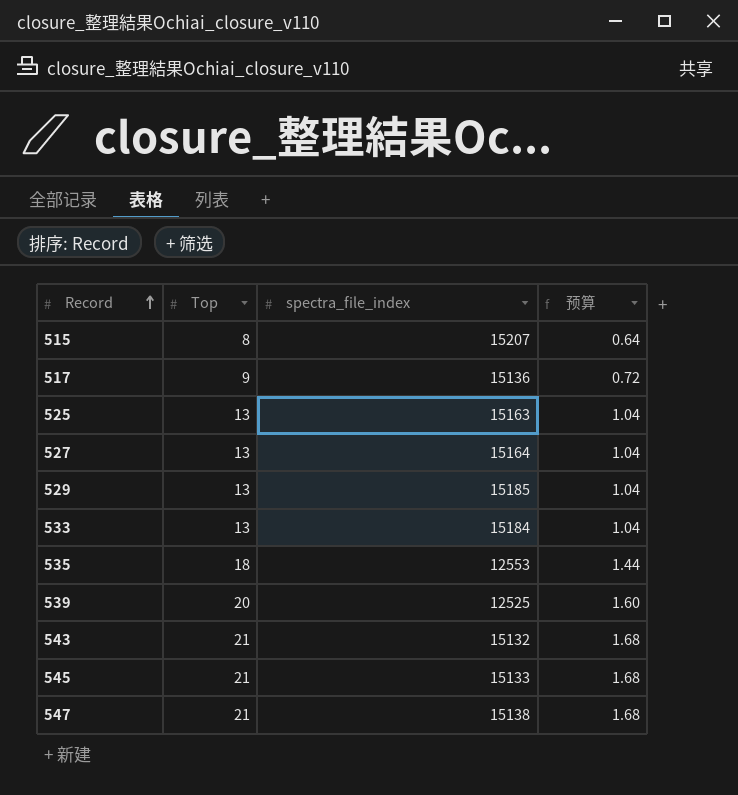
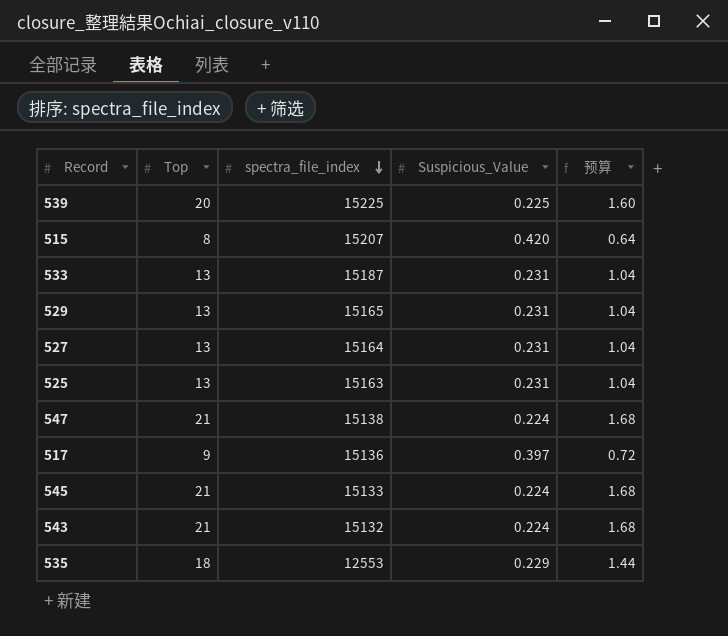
row order: Record ascending -> spectra_file_index descending
column Suspicious_Value | position: none -> 4
539 | spectra_file_index: 12525 -> 15225
533 | spectra_file_index: 15184 -> 15187
529 | spectra_file_index: 15185 -> 15165

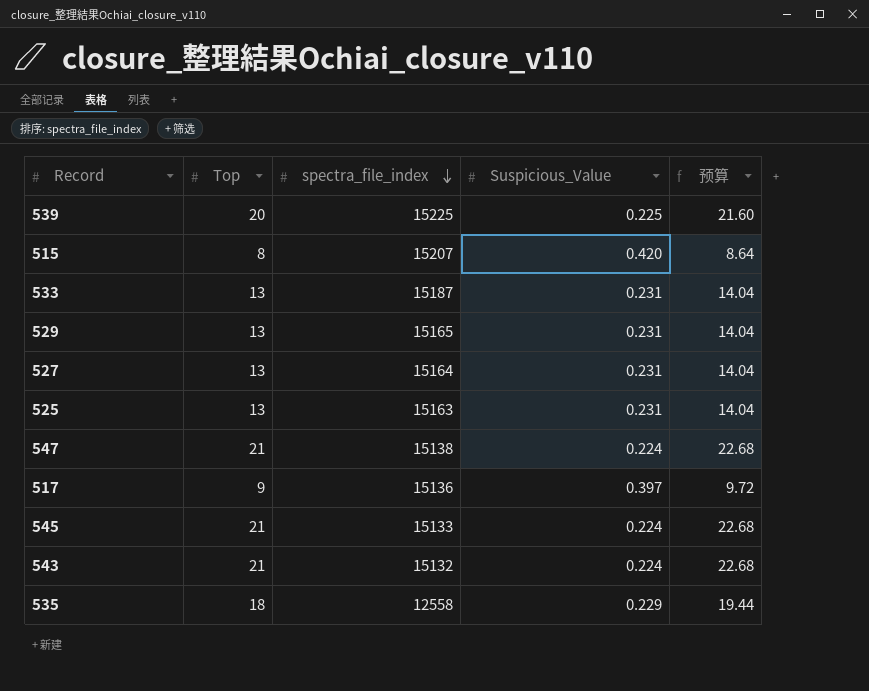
column 预算 | formula: [Top] * 0.08 -> [Top] * 1.08
535 | spectra_file_index: 12553 -> 12558

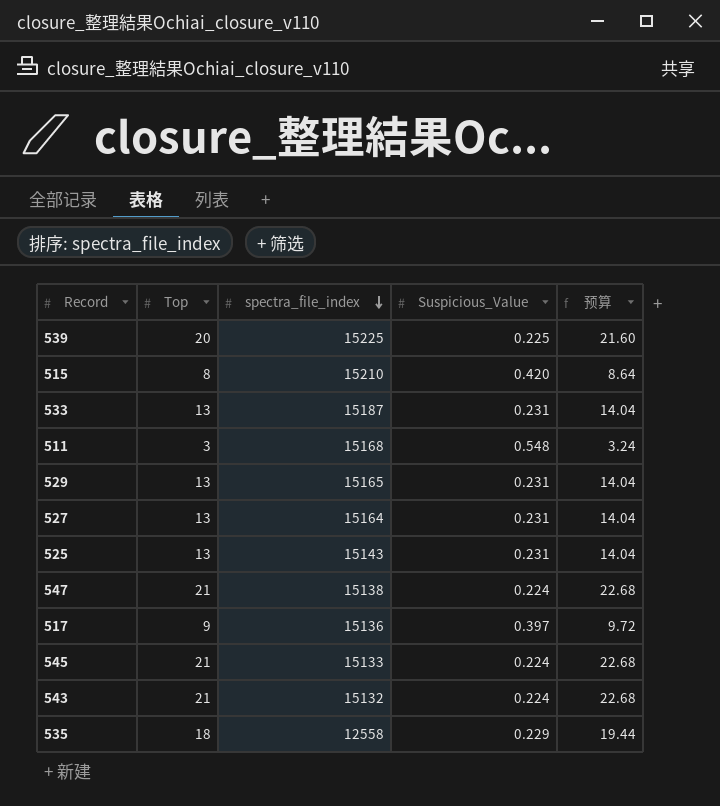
515 | spectra_file_index: 15207 -> 15210
row 511: none -> 3 | 15168 | 0.548 | 3.24
525 | spectra_file_index: 15163 -> 15143

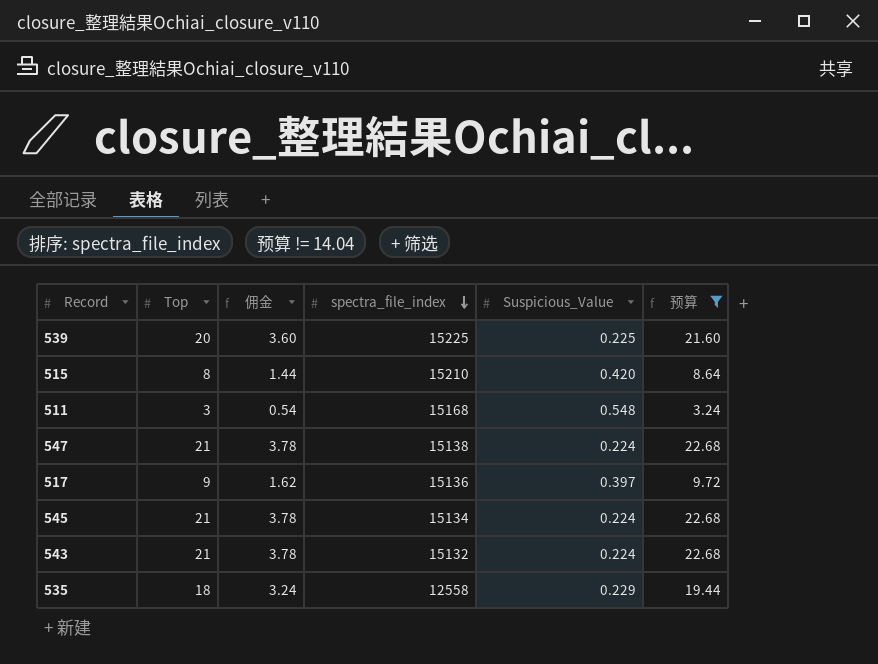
filter: none -> 预算 != 14.04
column 佣金 | formula: none -> [Top] * 0.18
545 | spectra_file_index: 15133 -> 15134

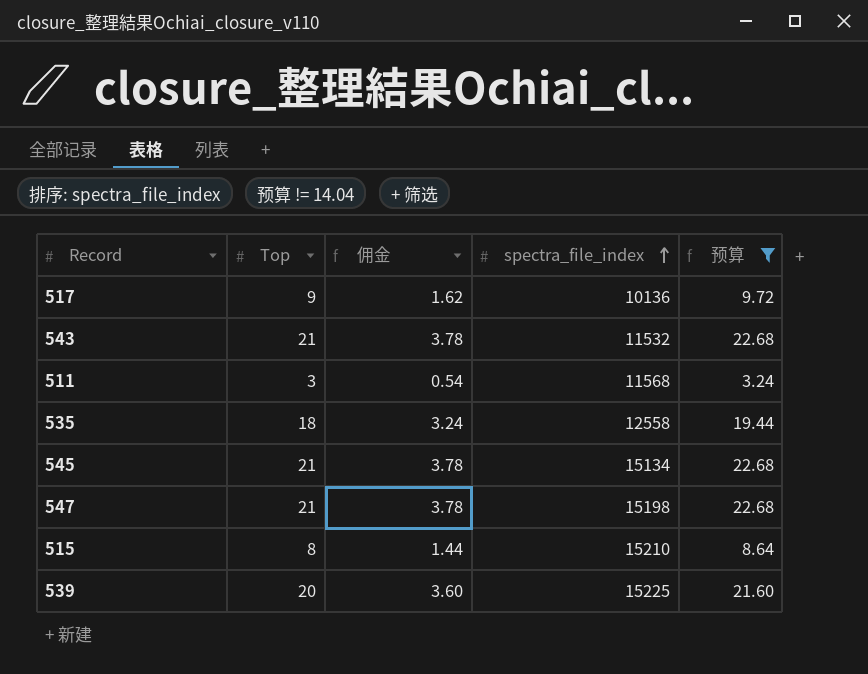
row order: spectra_file_index descending -> spectra_file_index ascending
column Suspicious_Value | position: 5 -> none
517 | spectra_file_index: 15136 -> 10136
543 | spectra_file_index: 15132 -> 11532
511 | spectra_file_index: 15168 -> 11568
547 | spectra_file_index: 15138 -> 15198

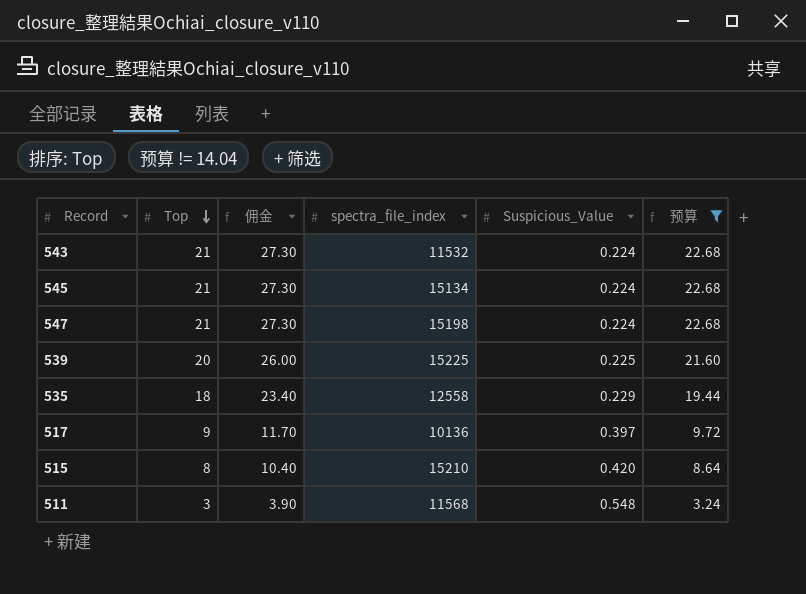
row order: spectra_file_index ascending -> Top descending
column 佣金 | formula: [Top] * 0.18 -> [Top] * 1.3
column Suspicious_Value | position: none -> 5

